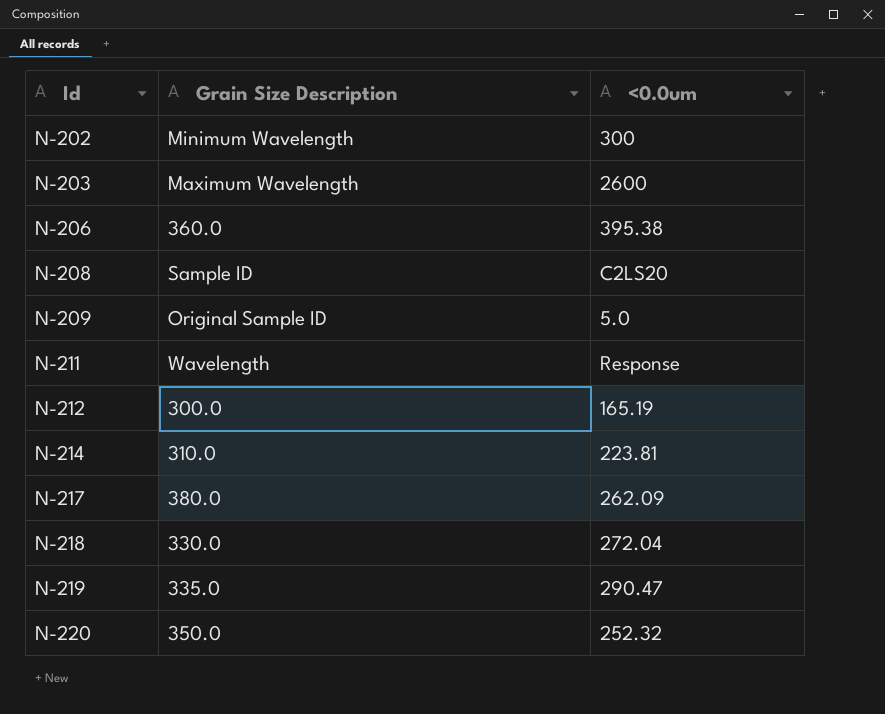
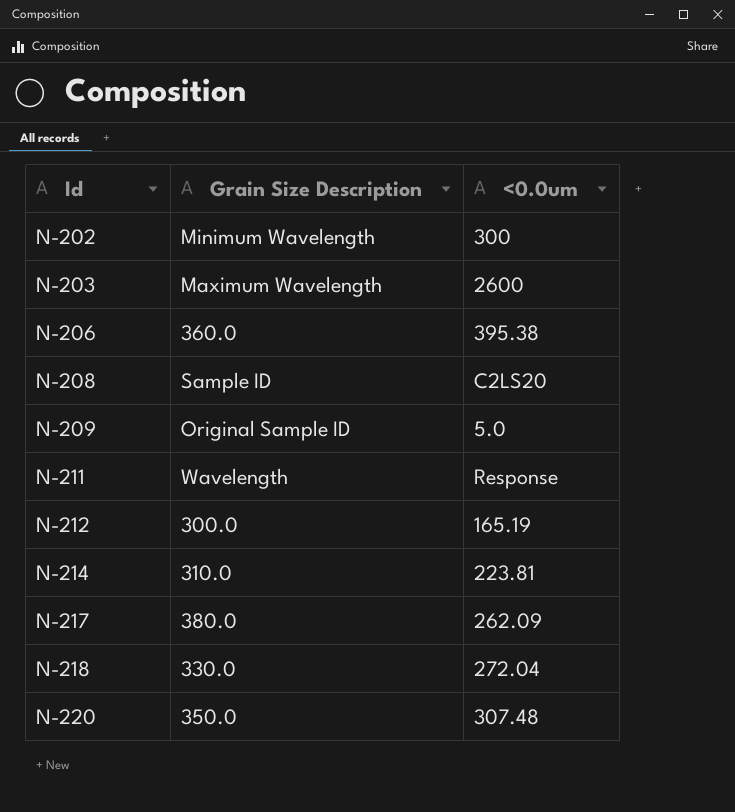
row N-219: 335.0 | 290.47 -> none
N-220 | <0.0um: 252.32 -> 307.48

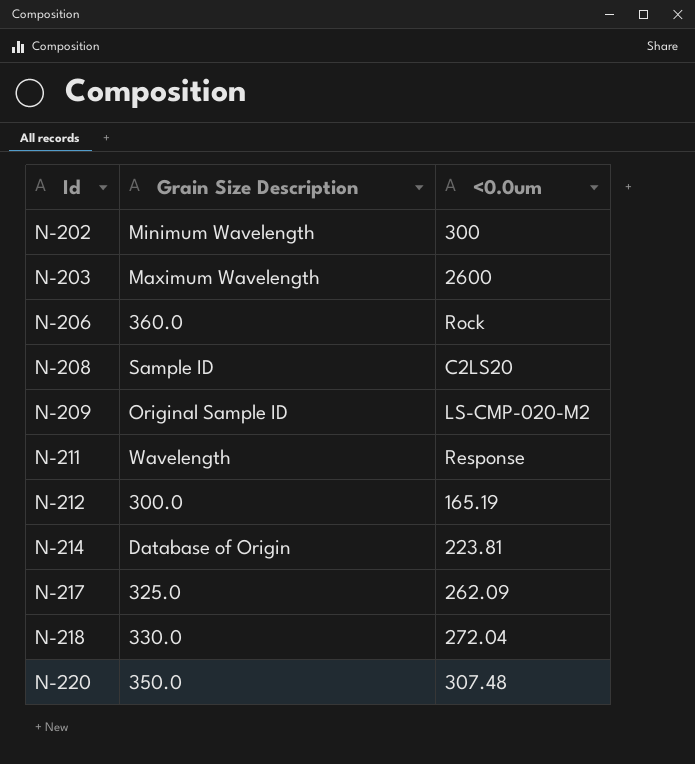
N-206 | <0.0um: 395.38 -> Rock
N-209 | <0.0um: 5.0 -> LS-CMP-020-M2
N-214 | Grain Size Description: 310.0 -> Database of Origin
N-217 | Grain Size Description: 380.0 -> 325.0

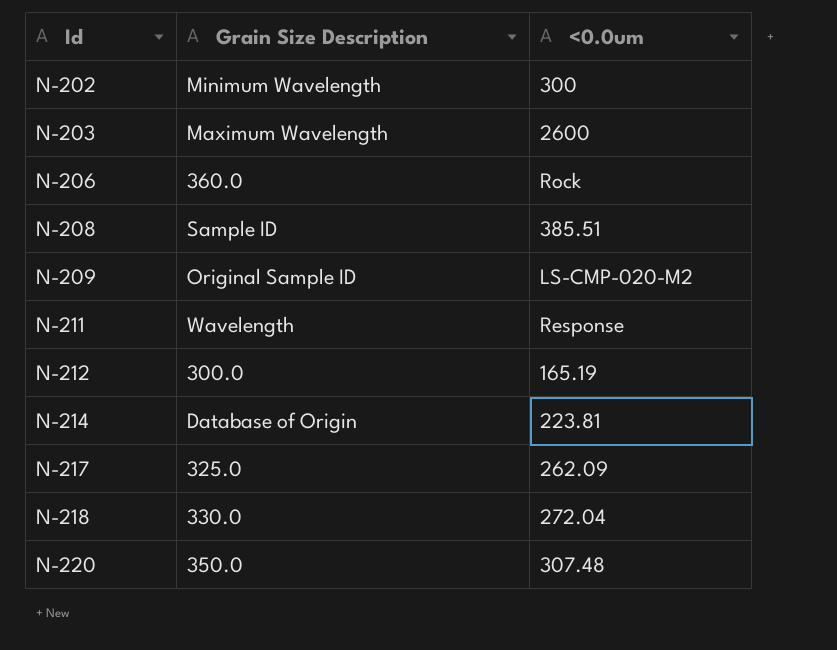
N-208 | <0.0um: C2LS20 -> 385.51

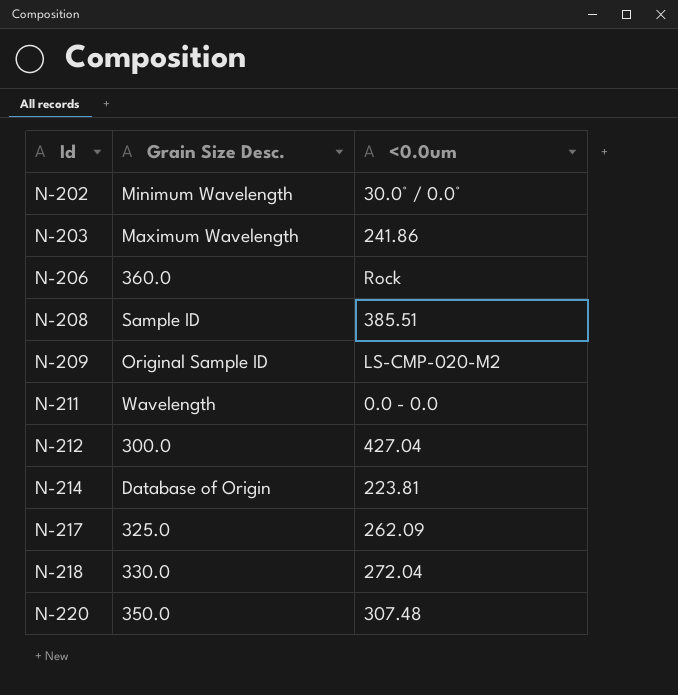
column name: Grain Size Description -> Grain Size Desc.
N-202 | <0.0um: 300 -> 30.0° / 0.0°
N-203 | <0.0um: 2600 -> 241.86
N-211 | <0.0um: Response -> 0.0 - 0.0
N-212 | <0.0um: 165.19 -> 427.04

